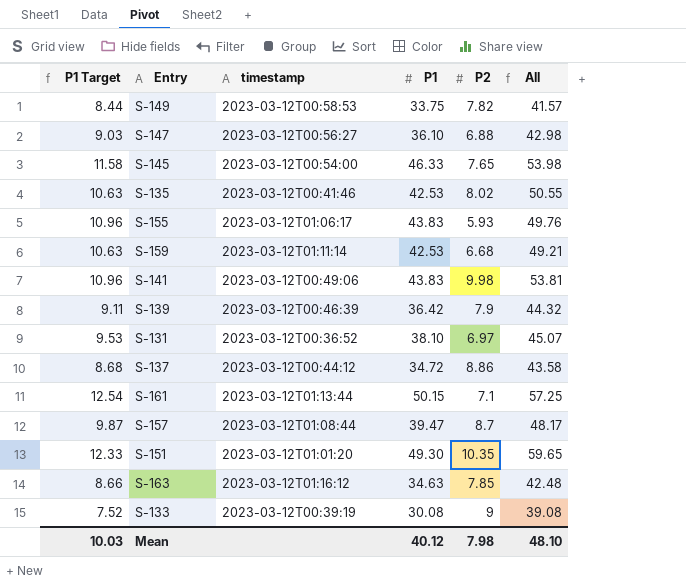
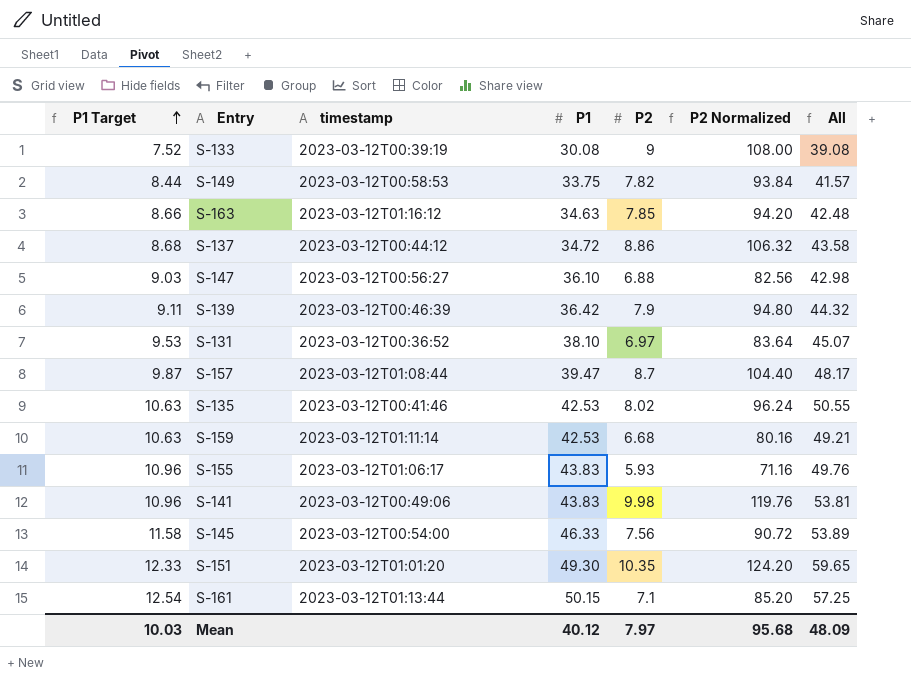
row order: none -> P1 Target ascending
column P2 Normalized | formula: none -> [P2] * 12
S-145 | P2: 7.65 -> 7.56
S-145 | All: 53.98 -> 53.89
Mean | P2: 7.98 -> 7.97
Mean | All: 48.10 -> 48.09

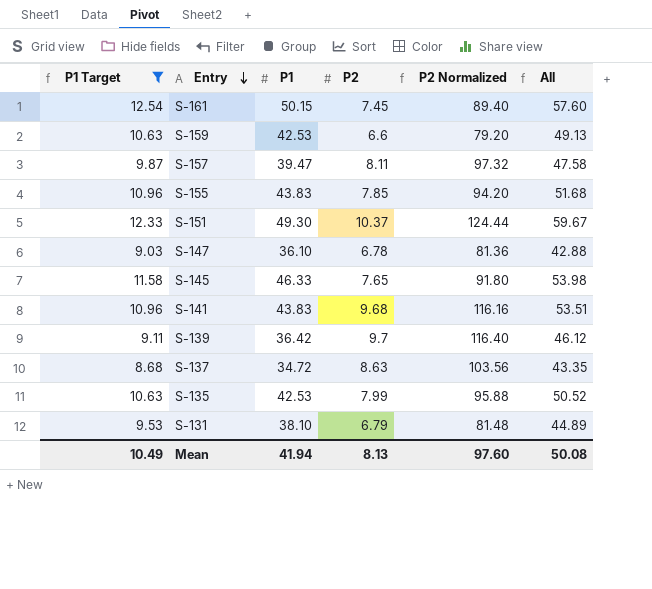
filter: none -> P1 Target >= 8.68
row order: P1 Target ascending -> Entry descending
column timestamp | position: 3 -> none
S-161 | P2: 7.1 -> 7.45
S-161 | P2 Normalized: 85.20 -> 89.40
S-161 | All: 57.25 -> 57.60
S-159 | P2: 6.68 -> 6.6
S-159 | P2 Normalized: 80.16 -> 79.20
S-159 | All: 49.21 -> 49.13
S-157 | P2: 8.7 -> 8.11
S-157 | P2 Normalized: 104.40 -> 97.32
S-157 | All: 48.17 -> 47.58
S-155 | P2: 5.93 -> 7.85
S-155 | P2 Normalized: 71.16 -> 94.20
S-155 | All: 49.76 -> 51.68
S-151 | P2: 10.35 -> 10.37
S-151 | P2 Normalized: 124.20 -> 124.44
S-151 | All: 59.65 -> 59.67
S-147 | P2: 6.88 -> 6.78
S-147 | P2 Normalized: 82.56 -> 81.36
S-147 | All: 42.98 -> 42.88
S-145 | P2: 7.56 -> 7.65
S-145 | P2 Normalized: 90.72 -> 91.80
S-145 | All: 53.89 -> 53.98
S-141 | P2: 9.98 -> 9.68
S-141 | P2 Normalized: 119.76 -> 116.16
S-141 | All: 53.81 -> 53.51
S-139 | P2: 7.9 -> 9.7
S-139 | P2 Normalized: 94.80 -> 116.40
S-139 | All: 44.32 -> 46.12
S-137 | P2: 8.86 -> 8.63
S-137 | P2 Normalized: 106.32 -> 103.56
S-137 | All: 43.58 -> 43.35
S-135 | P2: 8.02 -> 7.99
S-135 | P2 Normalized: 96.24 -> 95.88
S-135 | All: 50.55 -> 50.52
S-131 | P2: 6.97 -> 6.79
S-131 | P2 Normalized: 83.64 -> 81.48
S-131 | All: 45.07 -> 44.89
Mean | P1 Target: 10.03 -> 10.49
Mean | P1: 40.12 -> 41.94
Mean | P2: 7.97 -> 8.13
Mean | P2 Normalized: 95.68 -> 97.60
Mean | All: 48.09 -> 50.08

